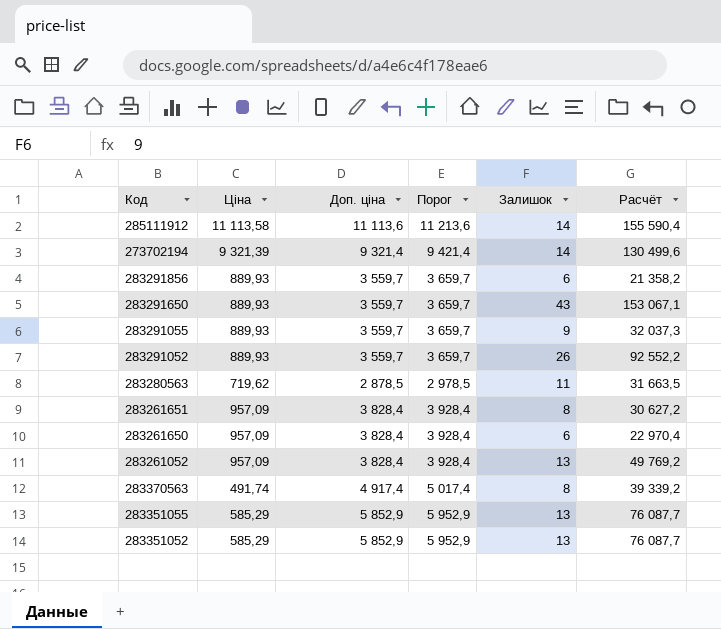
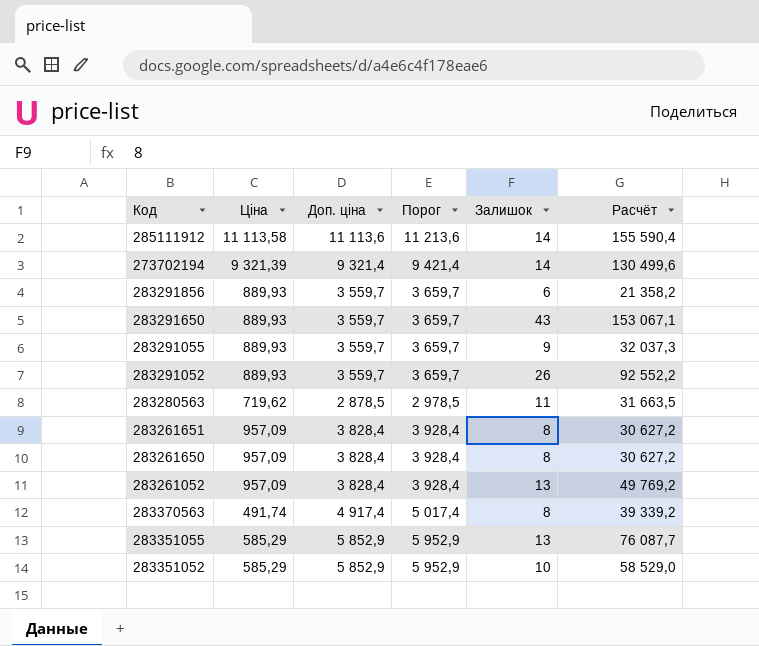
283261650 | Залишок: 6 -> 8
283261650 | Расчёт: 22 970,4 -> 30 627,2
283351052 | Залишок: 13 -> 10
283351052 | Расчёт: 76 087,7 -> 58 529,0

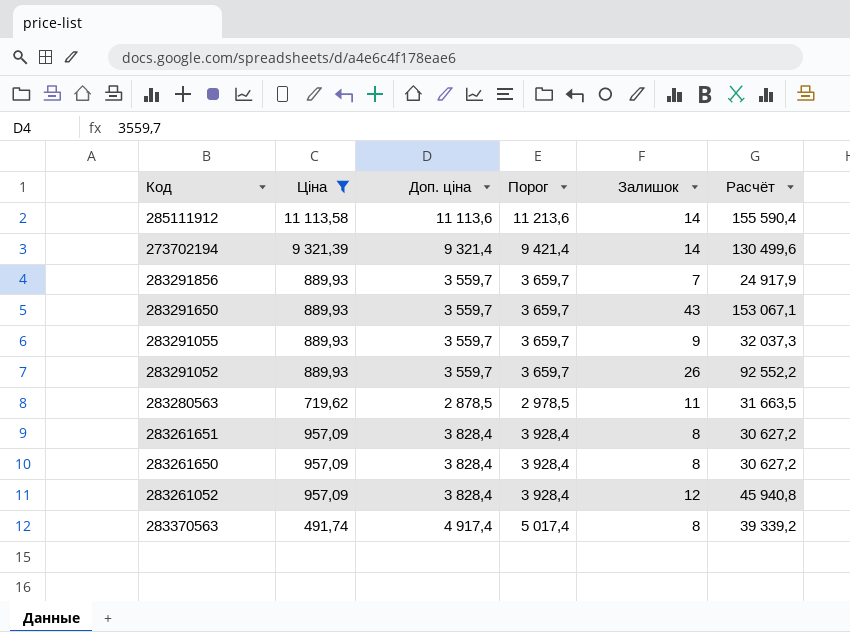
filter: none -> Ціна != 585,29
283291856 | Залишок: 6 -> 7
283291856 | Расчёт: 21 358,2 -> 24 917,9
283261052 | Залишок: 13 -> 12
283261052 | Расчёт: 49 769,2 -> 45 940,8

